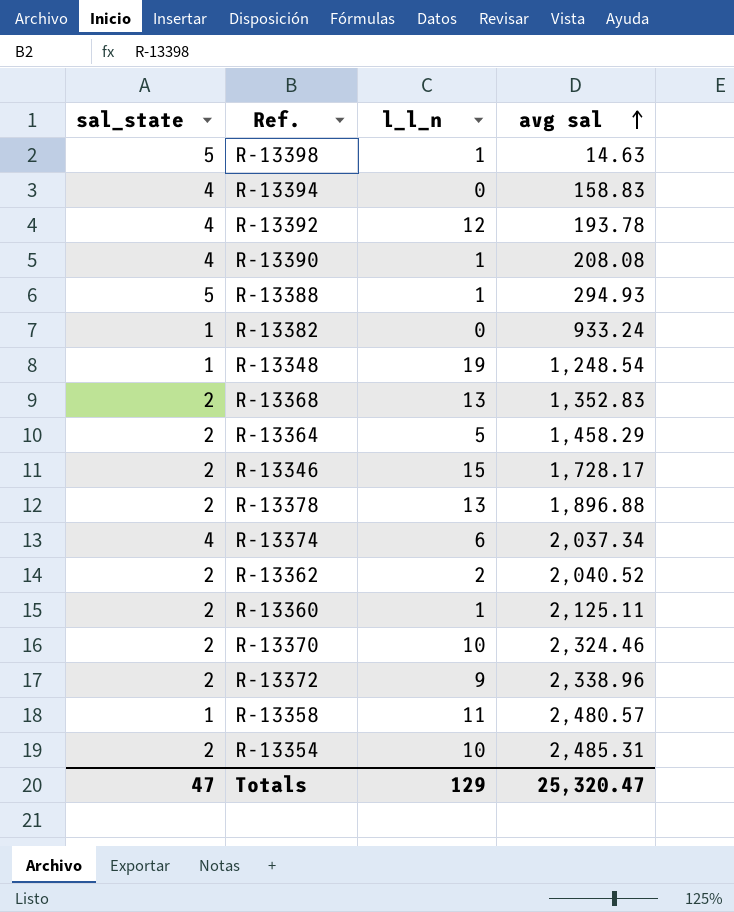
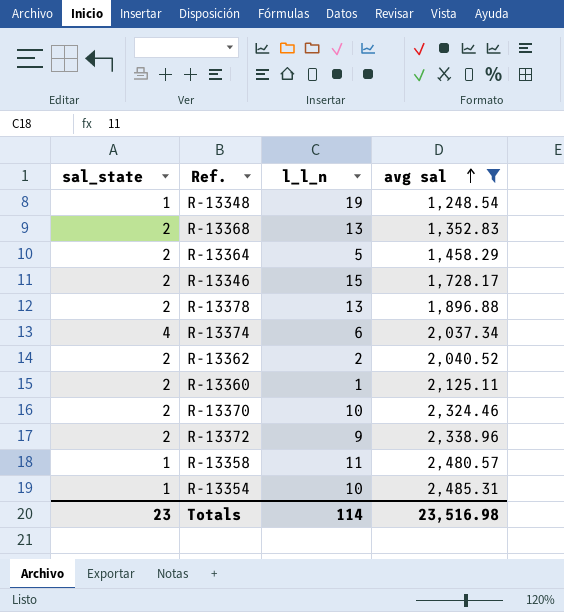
filter: none -> avg sal >= 1,248.54
R-13354 | sal_state: 2 -> 1
Totals | sal_state: 47 -> 23
Totals | l_l_n: 129 -> 114
Totals | avg sal: 25,320.47 -> 23,516.98

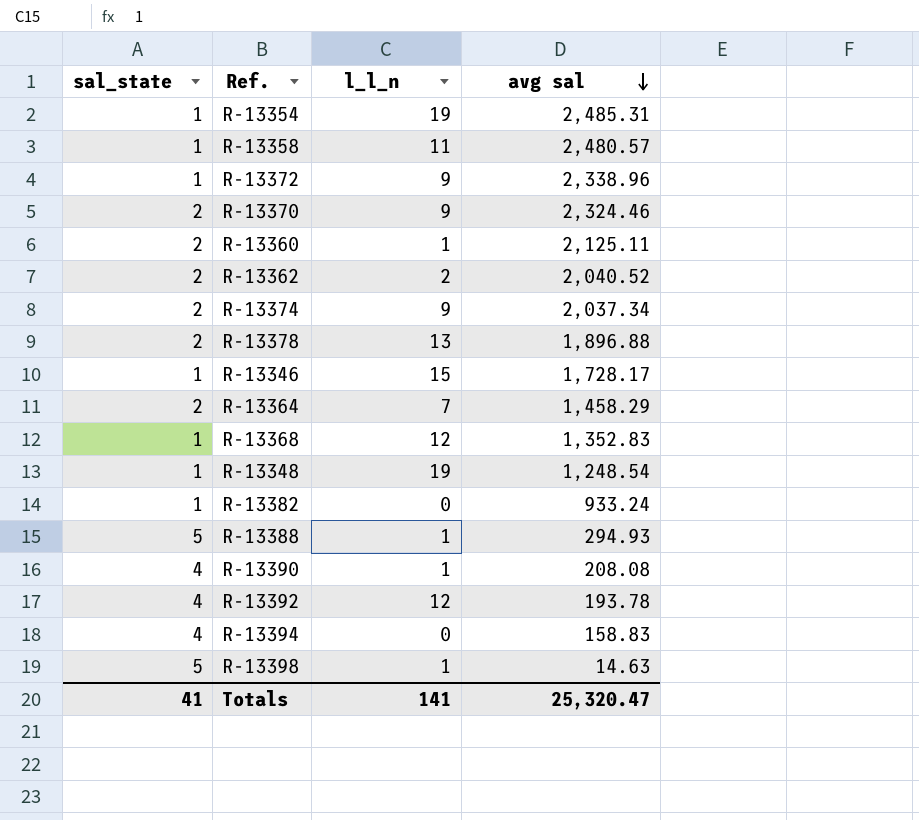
filter: avg sal >= 1,248.54 -> none
row order: avg sal ascending -> avg sal descending
R-13354 | l_l_n: 10 -> 19
R-13372 | sal_state: 2 -> 1
R-13370 | l_l_n: 10 -> 9
R-13374 | sal_state: 4 -> 2
R-13374 | l_l_n: 6 -> 9
R-13346 | sal_state: 2 -> 1
R-13364 | l_l_n: 5 -> 7
R-13368 | sal_state: 2 -> 1
R-13368 | l_l_n: 13 -> 12
Totals | sal_state: 23 -> 41
Totals | l_l_n: 114 -> 141
Totals | avg sal: 23,516.98 -> 25,320.47

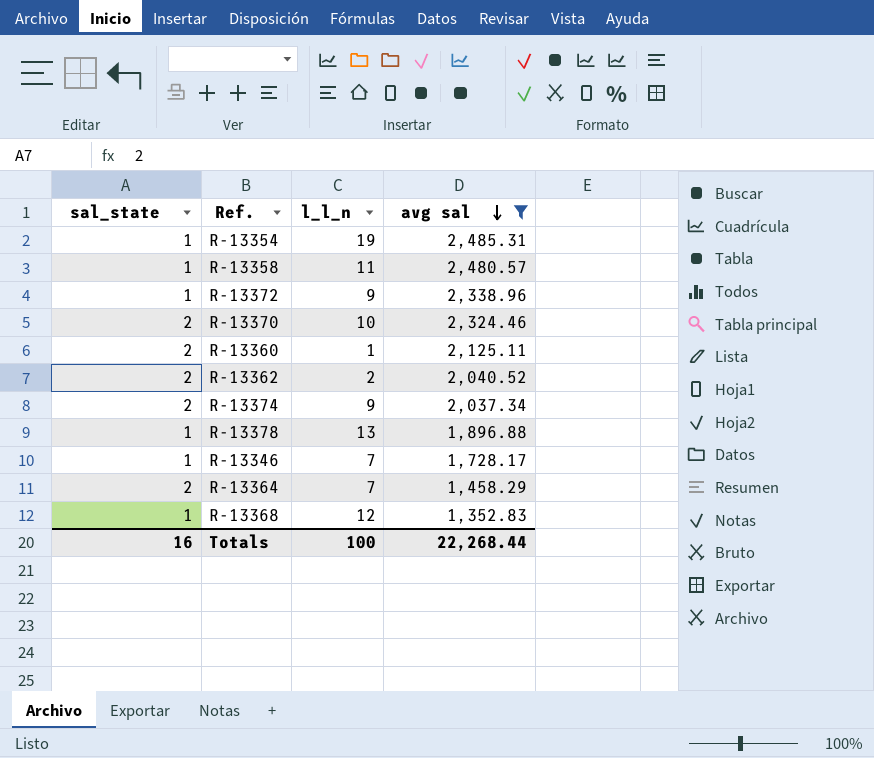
filter: none -> avg sal >= 1,352.83
R-13370 | l_l_n: 9 -> 10
R-13378 | sal_state: 2 -> 1
R-13346 | l_l_n: 15 -> 7
Totals | sal_state: 41 -> 16
Totals | l_l_n: 141 -> 100
Totals | avg sal: 25,320.47 -> 22,268.44

